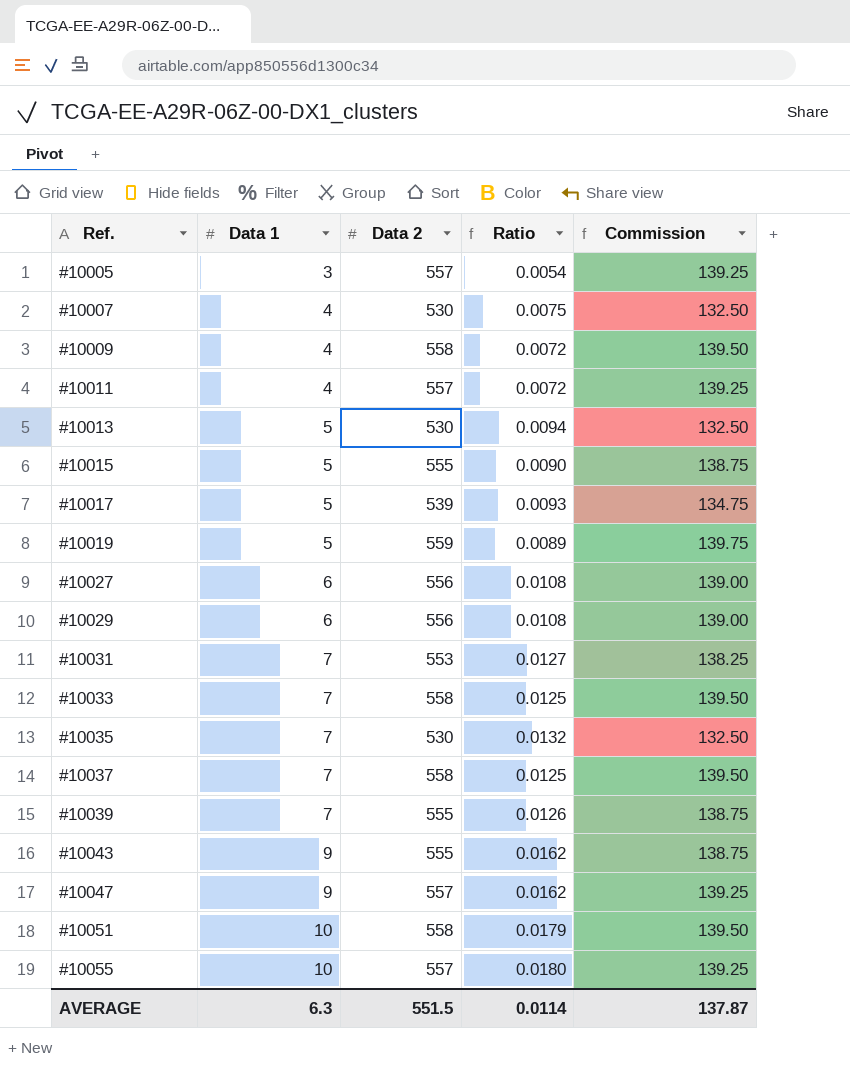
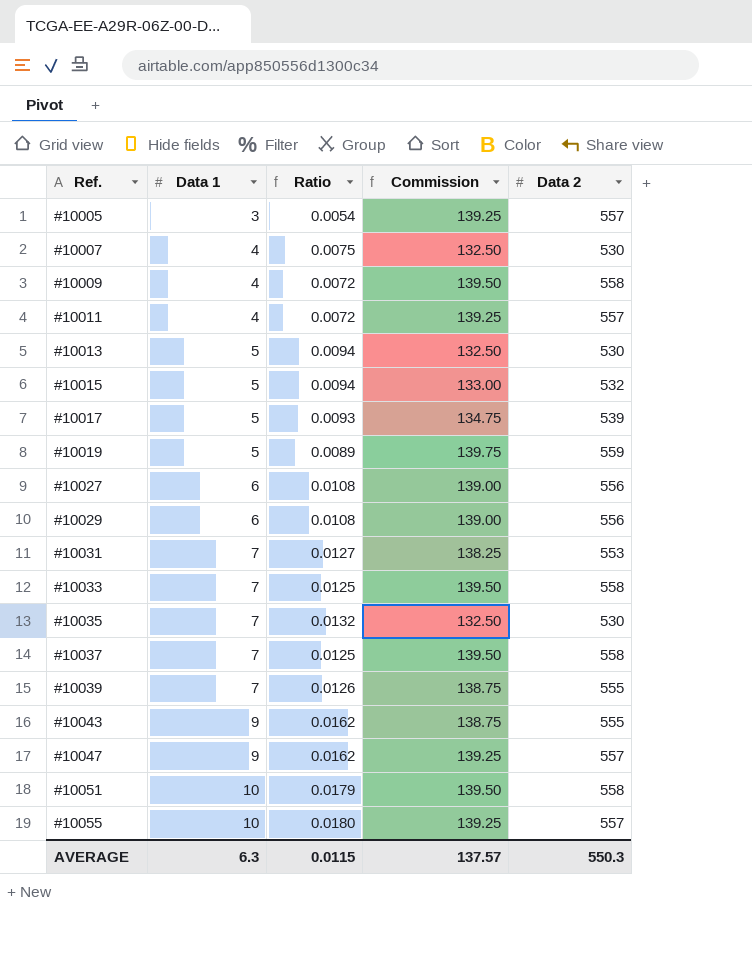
column Data 2 | position: 3 -> 5
#10015 | Ratio: 0.0090 -> 0.0094
#10015 | Commission: 138.75 -> 133.00
#10015 | Data 2: 555 -> 532
AVERAGE | Ratio: 0.0114 -> 0.0115
AVERAGE | Commission: 137.87 -> 137.57
AVERAGE | Data 2: 551.5 -> 550.3

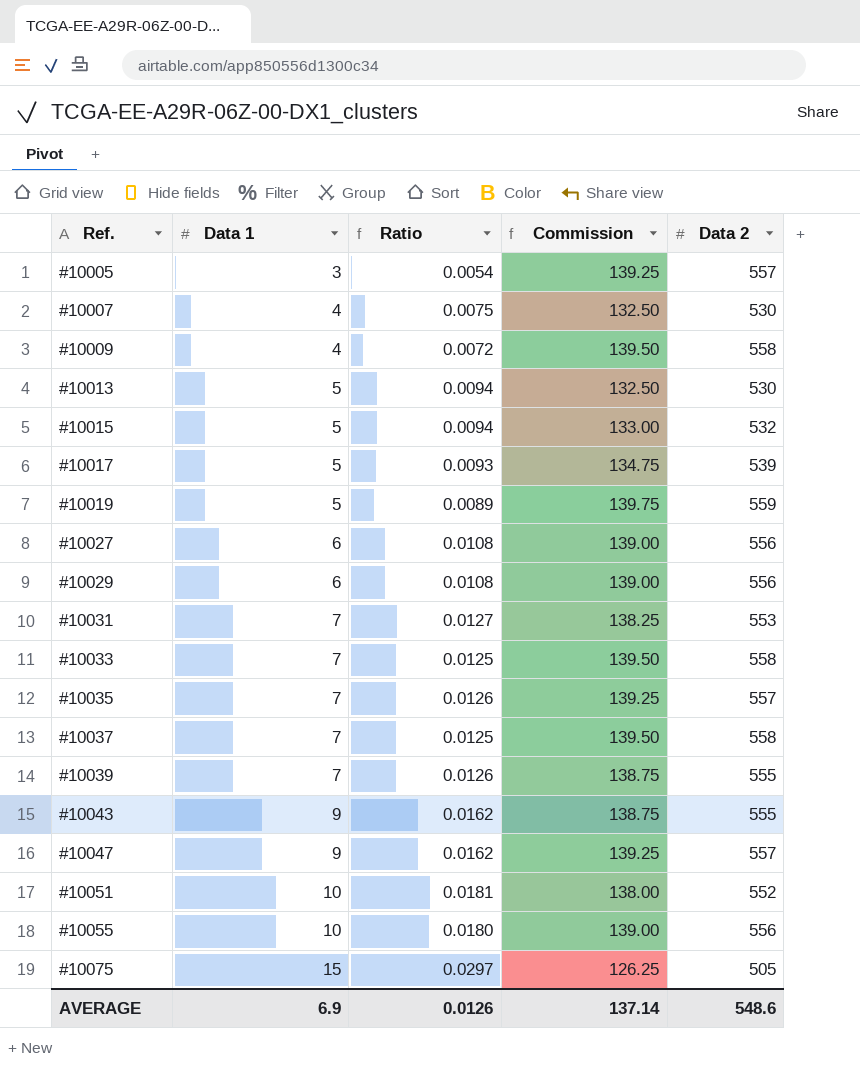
row #10011: 4 | 0.0072 | 139.25 | 557 -> none
#10035 | Ratio: 0.0132 -> 0.0126
#10035 | Commission: 132.50 -> 139.25
#10035 | Data 2: 530 -> 557
#10051 | Ratio: 0.0179 -> 0.0181
#10051 | Commission: 139.50 -> 138.00
#10051 | Data 2: 558 -> 552
#10055 | Commission: 139.25 -> 139.00
#10055 | Data 2: 557 -> 556
row #10075: none -> 15 | 0.0297 | 126.25 | 505
AVERAGE | Data 1: 6.3 -> 6.9
AVERAGE | Ratio: 0.0115 -> 0.0126
AVERAGE | Commission: 137.57 -> 137.14
AVERAGE | Data 2: 550.3 -> 548.6

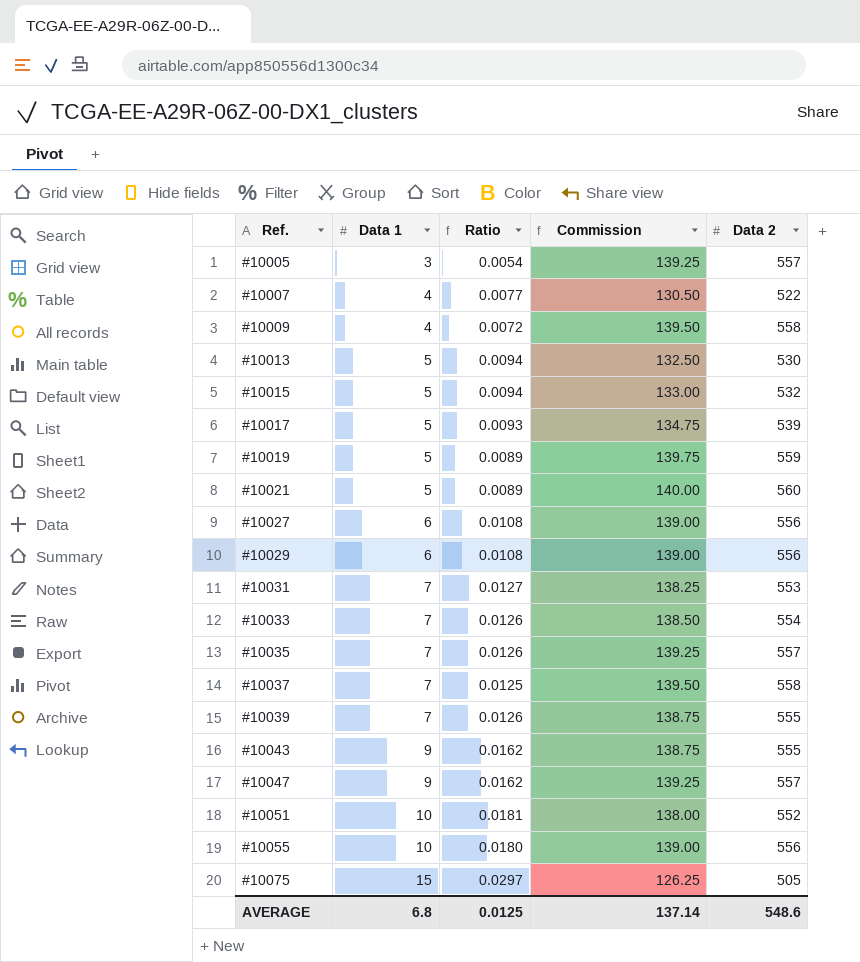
#10007 | Ratio: 0.0075 -> 0.0077
#10007 | Commission: 132.50 -> 130.50
#10007 | Data 2: 530 -> 522
row #10021: none -> 5 | 0.0089 | 140.00 | 560
#10033 | Ratio: 0.0125 -> 0.0126
#10033 | Commission: 139.50 -> 138.50
#10033 | Data 2: 558 -> 554
AVERAGE | Data 1: 6.9 -> 6.8
AVERAGE | Ratio: 0.0126 -> 0.0125

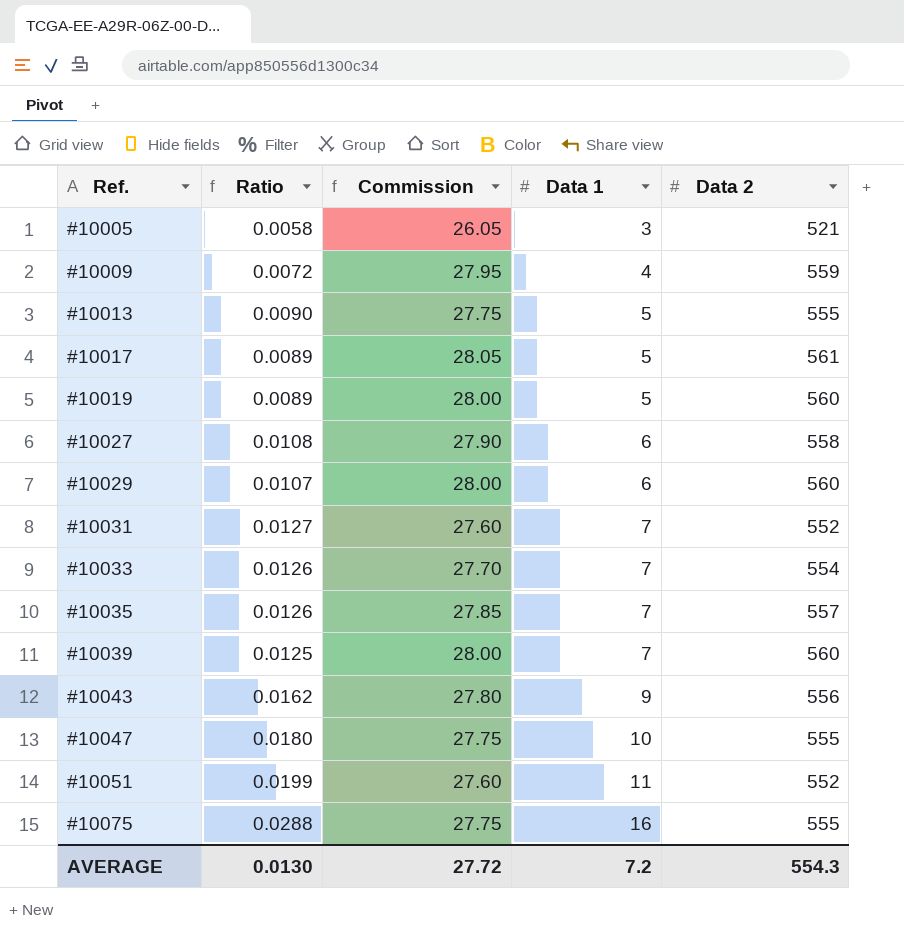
column Commission | formula: [Data 2] * 0.25 -> [Data 2] * 0.05
column Data 1 | position: 2 -> 4
row #10007: 4 | 0.0077 | 130.50 | 522 -> none
row #10015: 5 | 0.0094 | 133.00 | 532 -> none
row #10021: 5 | 0.0089 | 140.00 | 560 -> none
row #10037: 7 | 0.0125 | 139.50 | 558 -> none
row #10055: 10 | 0.0180 | 139.00 | 556 -> none
#10005 | Ratio: 0.0054 -> 0.0058
#10005 | Data 2: 557 -> 521
#10009 | Data 2: 558 -> 559
#10013 | Ratio: 0.0094 -> 0.0090
#10013 | Data 2: 530 -> 555
#10017 | Ratio: 0.0093 -> 0.0089
#10017 | Data 2: 539 -> 561
#10019 | Data 2: 559 -> 560
#10027 | Data 2: 556 -> 558
#10029 | Ratio: 0.0108 -> 0.0107
#10029 | Data 2: 556 -> 560
#10031 | Data 2: 553 -> 552
#10039 | Ratio: 0.0126 -> 0.0125
#10039 | Data 2: 555 -> 560
#10043 | Data 2: 555 -> 556
#10047 | Ratio: 0.0162 -> 0.0180
#10047 | Data 1: 9 -> 10
#10047 | Data 2: 557 -> 555
#10051 | Ratio: 0.0181 -> 0.0199
#10051 | Data 1: 10 -> 11
#10075 | Ratio: 0.0297 -> 0.0288
#10075 | Data 1: 15 -> 16
#10075 | Data 2: 505 -> 555
AVERAGE | Ratio: 0.0125 -> 0.0130
AVERAGE | Commission: 137.14 -> 27.72
AVERAGE | Data 1: 6.8 -> 7.2
AVERAGE | Data 2: 548.6 -> 554.3

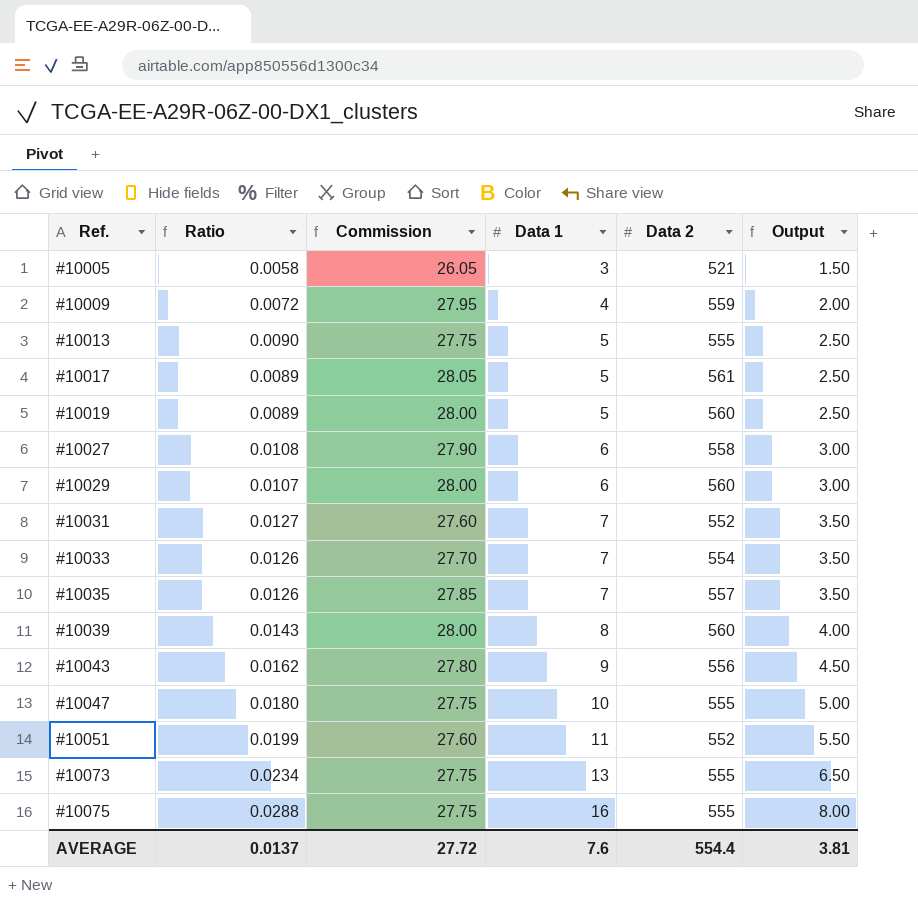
column Output | formula: none -> [Data 1] * 0.5
#10039 | Ratio: 0.0125 -> 0.0143
#10039 | Data 1: 7 -> 8
row #10073: none -> 0.0234 | 27.75 | 13 | 555 | 6.50
AVERAGE | Ratio: 0.0130 -> 0.0137
AVERAGE | Data 1: 7.2 -> 7.6
AVERAGE | Data 2: 554.3 -> 554.4

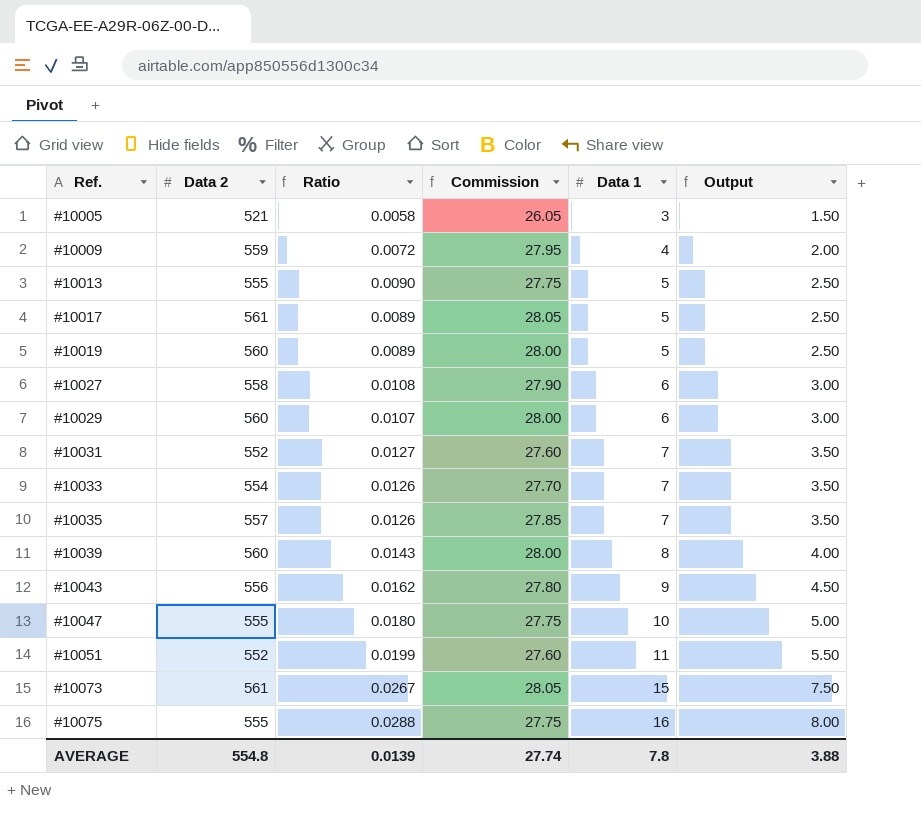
column Data 2 | position: 5 -> 2
#10073 | Data 2: 555 -> 561
#10073 | Ratio: 0.0234 -> 0.0267
#10073 | Commission: 27.75 -> 28.05
#10073 | Data 1: 13 -> 15
#10073 | Output: 6.50 -> 7.50
AVERAGE | Data 2: 554.4 -> 554.8
AVERAGE | Ratio: 0.0137 -> 0.0139
AVERAGE | Commission: 27.72 -> 27.74
AVERAGE | Data 1: 7.6 -> 7.8
AVERAGE | Output: 3.81 -> 3.88

